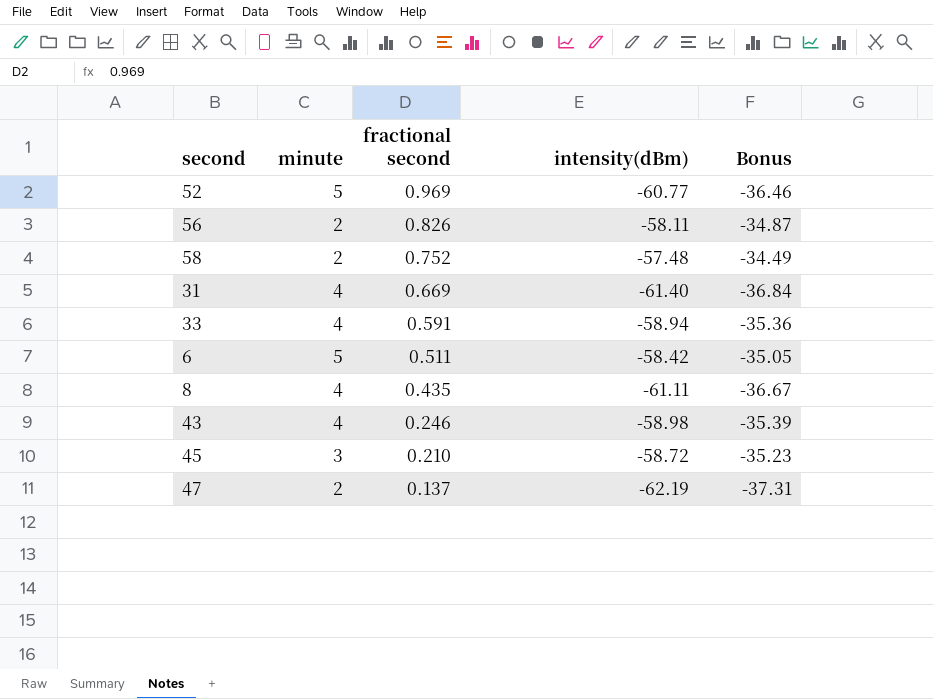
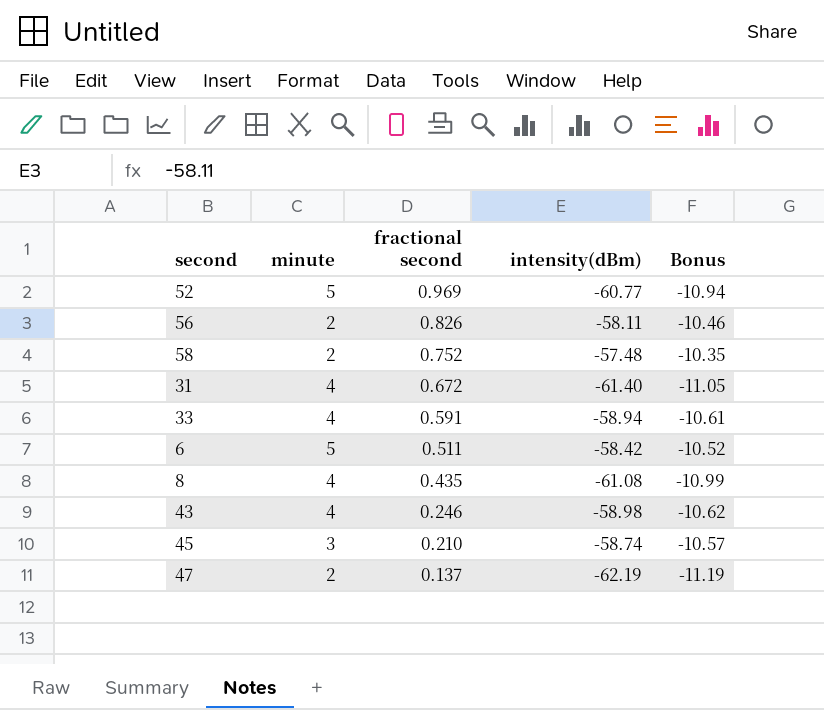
column Bonus | formula: [intensity(dBm)] * 0.6 -> [intensity(dBm)] * 0.18
31 | fractional second: 0.669 -> 0.672
8 | intensity(dBm): -61.11 -> -61.08
45 | intensity(dBm): -58.72 -> -58.74

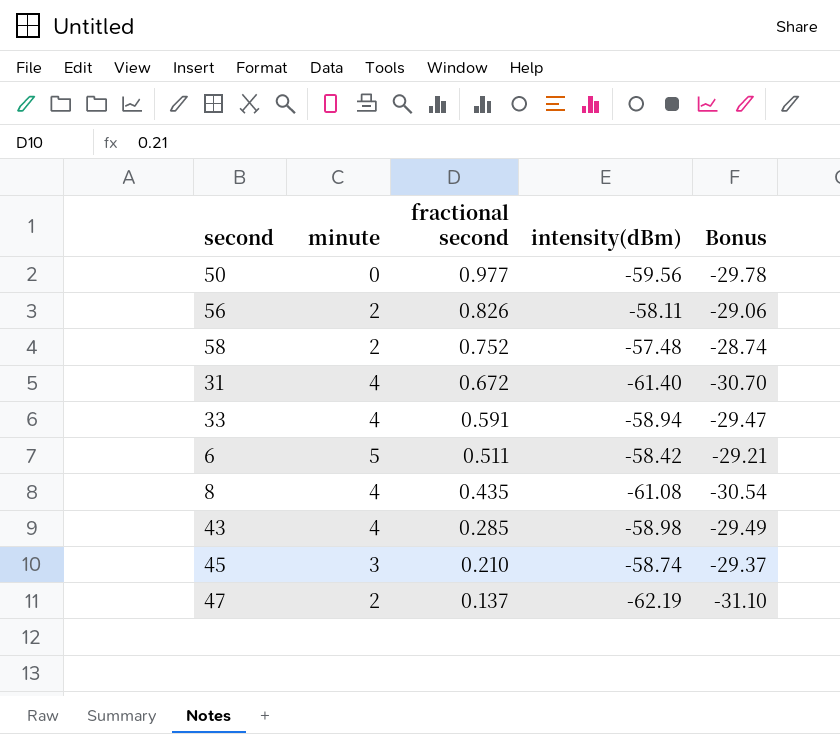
column Bonus | formula: [intensity(dBm)] * 0.18 -> [intensity(dBm)] * 0.5
row 52: 5 | 0.969 | -60.77 | -10.94 -> none
row 50: none -> 0 | 0.977 | -59.56 | -29.78
43 | fractional second: 0.246 -> 0.285

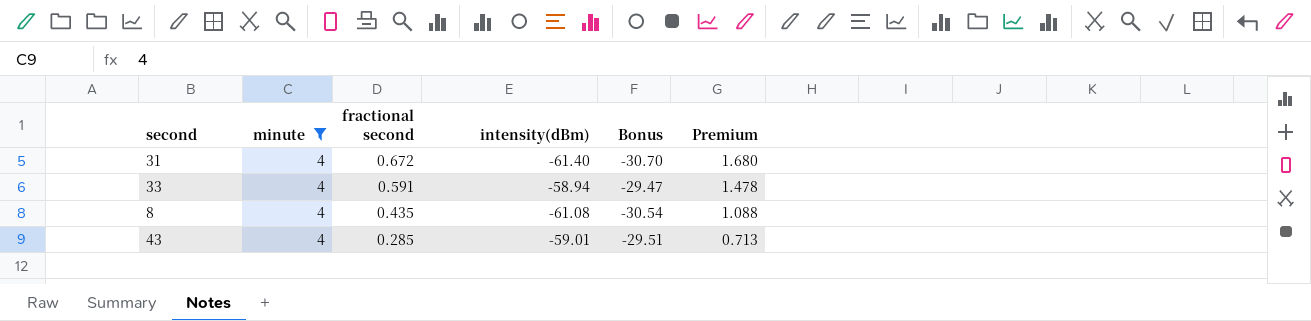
filter: none -> minute = 4
column Premium | formula: none -> [fractional second] * 2.5
43 | intensity(dBm): -58.98 -> -59.01
43 | Bonus: -29.49 -> -29.51

